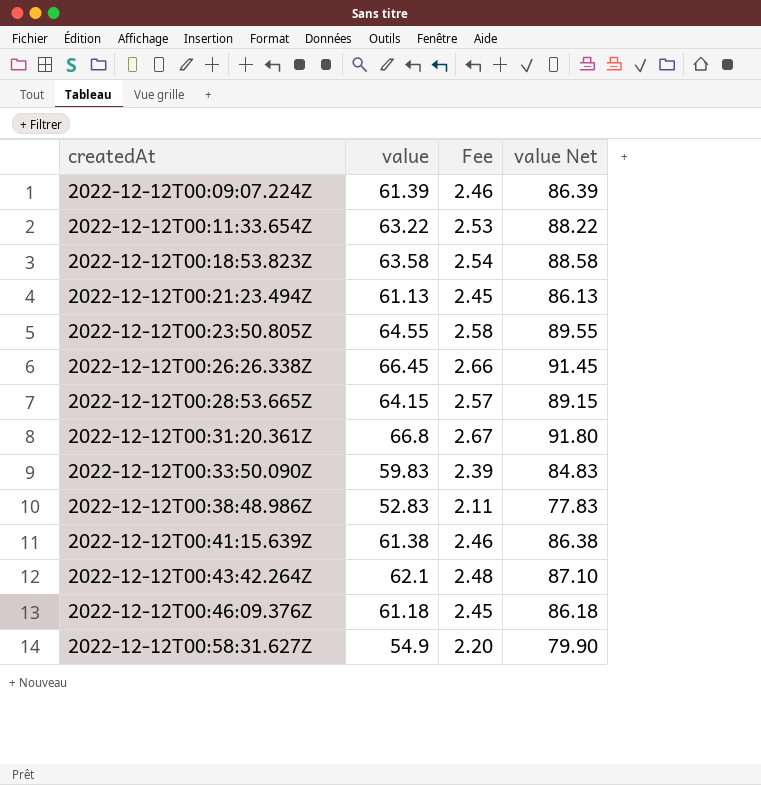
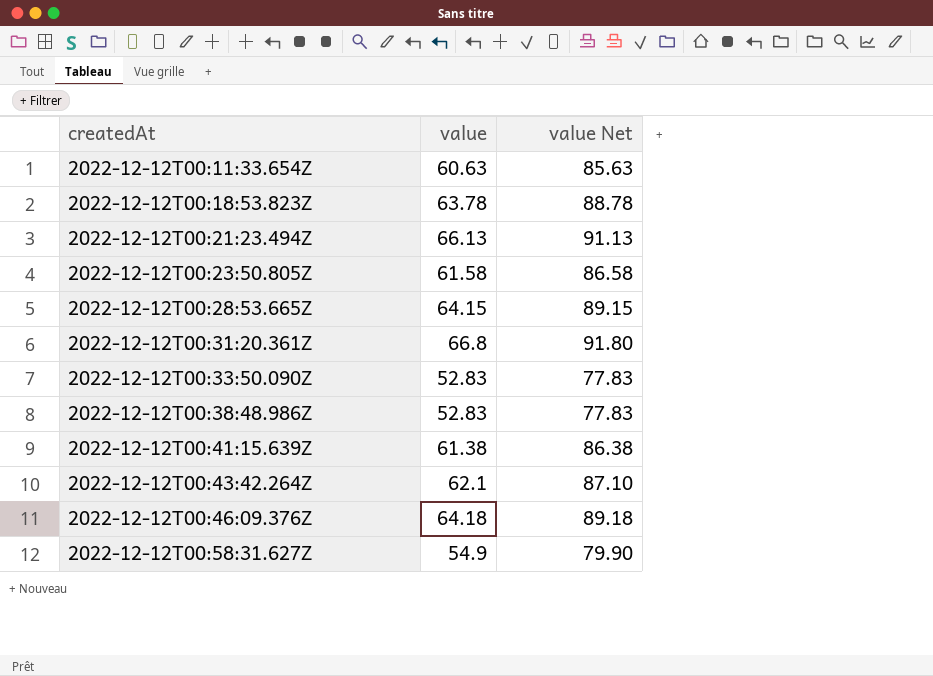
column Fee | formula: [value] * 0.04 -> none
row 2022-12-12T00:09:07.224Z: 61.39 | 2.46 | 86.39 -> none
row 2022-12-12T00:26:26.338Z: 66.45 | 2.66 | 91.45 -> none
2022-12-12T00:11:33.654Z | value: 63.22 -> 60.63
2022-12-12T00:11:33.654Z | value Net: 88.22 -> 85.63
2022-12-12T00:18:53.823Z | value: 63.58 -> 63.78
2022-12-12T00:18:53.823Z | value Net: 88.58 -> 88.78
2022-12-12T00:21:23.494Z | value: 61.13 -> 66.13
2022-12-12T00:21:23.494Z | value Net: 86.13 -> 91.13
2022-12-12T00:23:50.805Z | value: 64.55 -> 61.58
2022-12-12T00:23:50.805Z | value Net: 89.55 -> 86.58
2022-12-12T00:33:50.090Z | value: 59.83 -> 52.83
2022-12-12T00:33:50.090Z | value Net: 84.83 -> 77.83
2022-12-12T00:46:09.376Z | value: 61.18 -> 64.18
2022-12-12T00:46:09.376Z | value Net: 86.18 -> 89.18

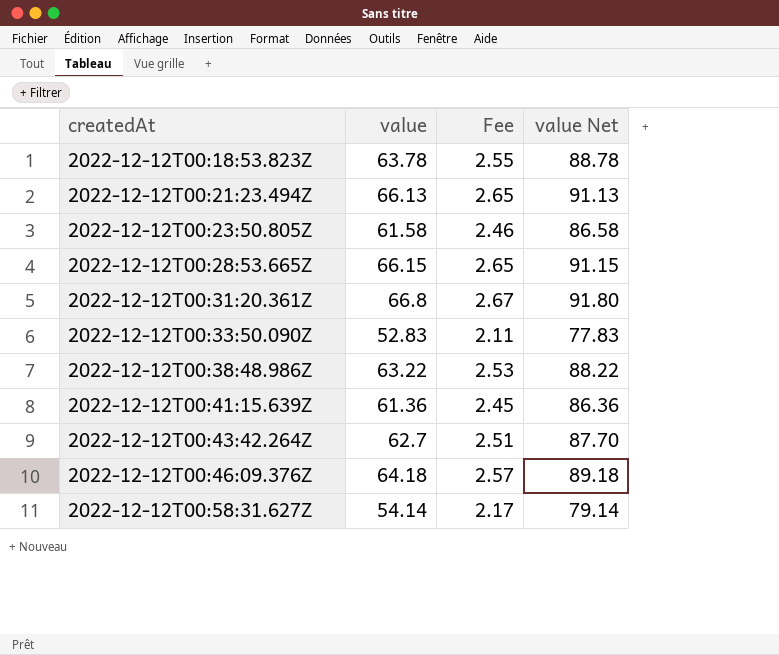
column Fee | formula: none -> [value] * 0.04
row 2022-12-12T00:11:33.654Z: 60.63 | 85.63 -> none
2022-12-12T00:28:53.665Z | value: 64.15 -> 66.15
2022-12-12T00:28:53.665Z | value Net: 89.15 -> 91.15
2022-12-12T00:38:48.986Z | value: 52.83 -> 63.22
2022-12-12T00:38:48.986Z | value Net: 77.83 -> 88.22
2022-12-12T00:41:15.639Z | value: 61.38 -> 61.36
2022-12-12T00:41:15.639Z | value Net: 86.38 -> 86.36
2022-12-12T00:43:42.264Z | value: 62.1 -> 62.7
2022-12-12T00:43:42.264Z | value Net: 87.10 -> 87.70
2022-12-12T00:58:31.627Z | value: 54.9 -> 54.14
2022-12-12T00:58:31.627Z | value Net: 79.90 -> 79.14

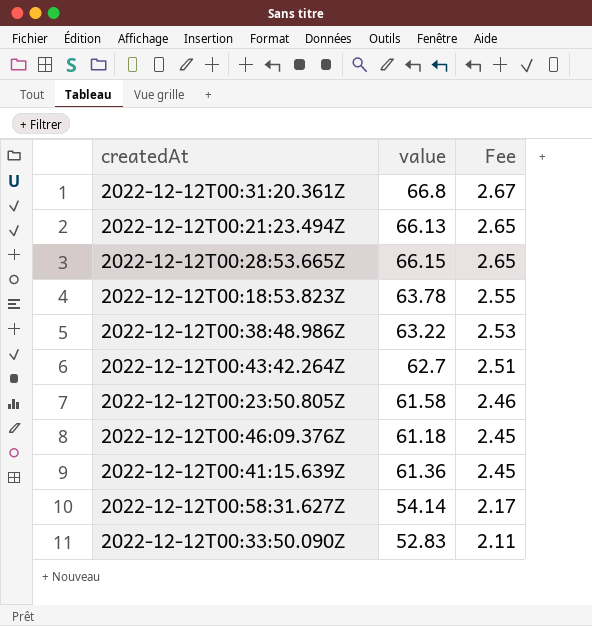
row order: createdAt ascending -> Fee descending
column value Net | formula: [value] + 25 -> none
2022-12-12T00:46:09.376Z | value: 64.18 -> 61.18
2022-12-12T00:46:09.376Z | Fee: 2.57 -> 2.45

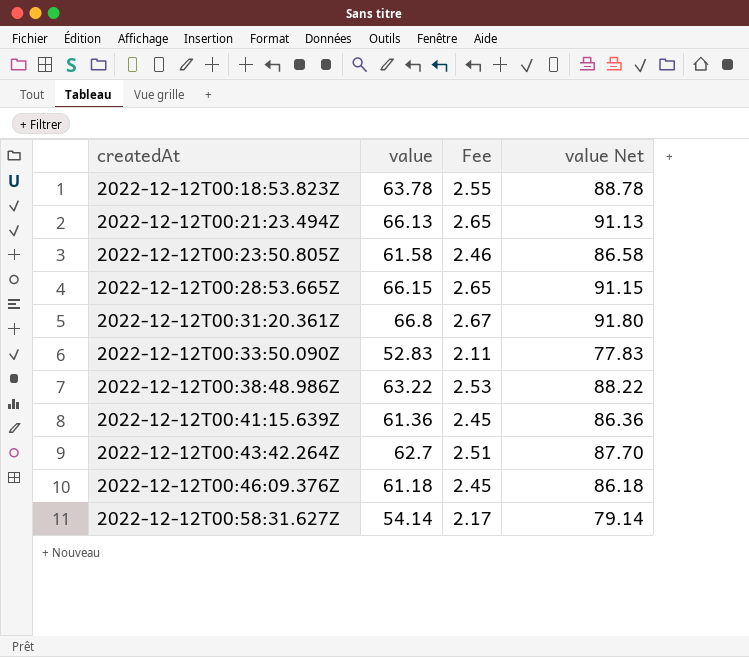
row order: Fee descending -> createdAt ascending
column value Net | formula: none -> [value] + 25

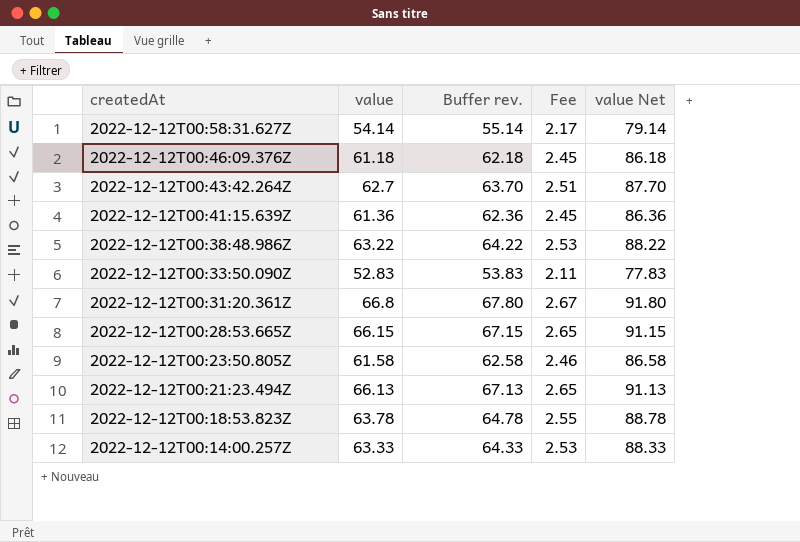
row order: createdAt ascending -> createdAt descending
column Buffer rev. | formula: none -> [value] + 1
row 2022-12-12T00:14:00.257Z: none -> 63.33 | 64.33 | 2.53 | 88.33

